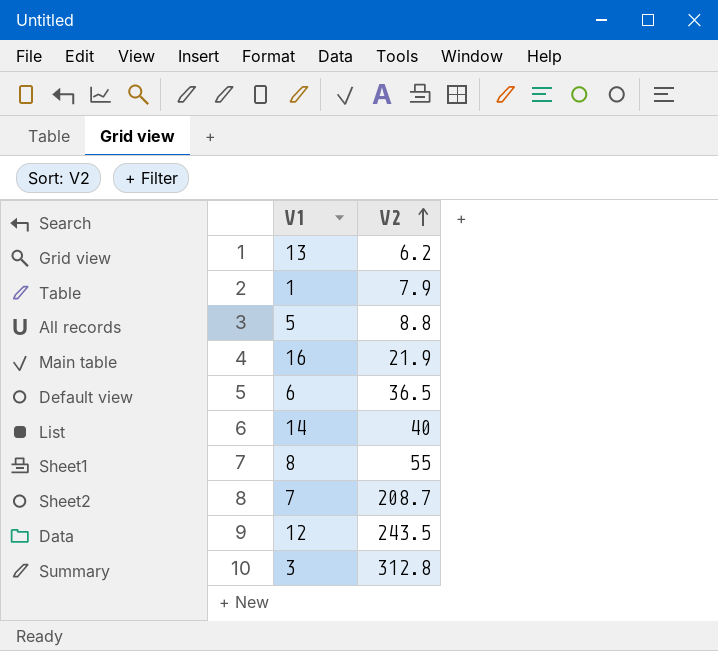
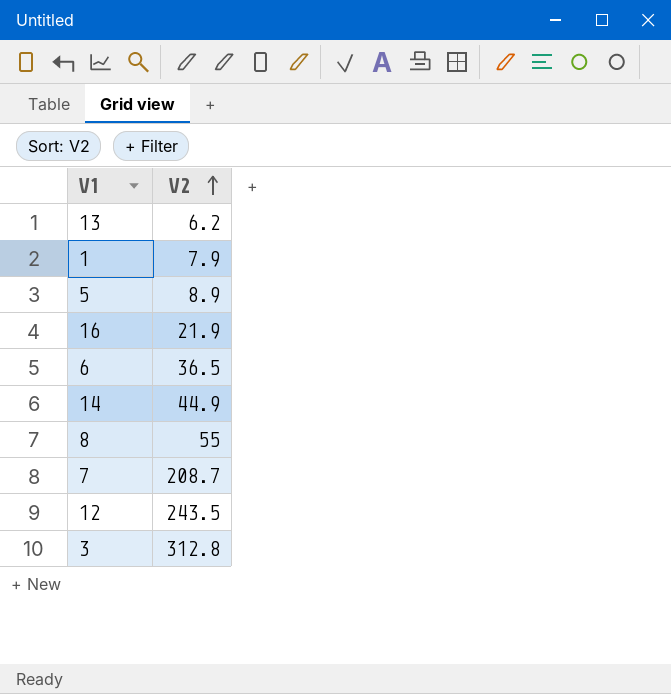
5 | V2: 8.8 -> 8.9
14 | V2: 40 -> 44.9

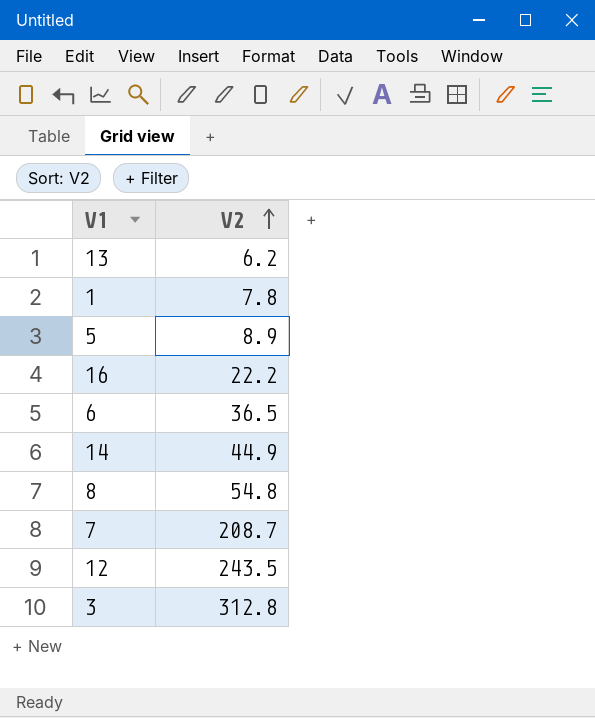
1 | V2: 7.9 -> 7.8
16 | V2: 21.9 -> 22.2
8 | V2: 55 -> 54.8

